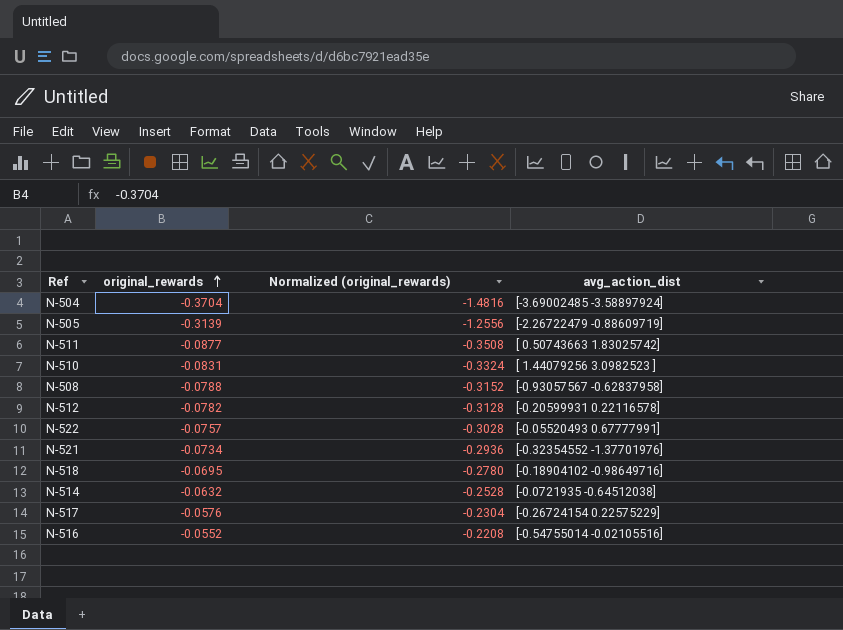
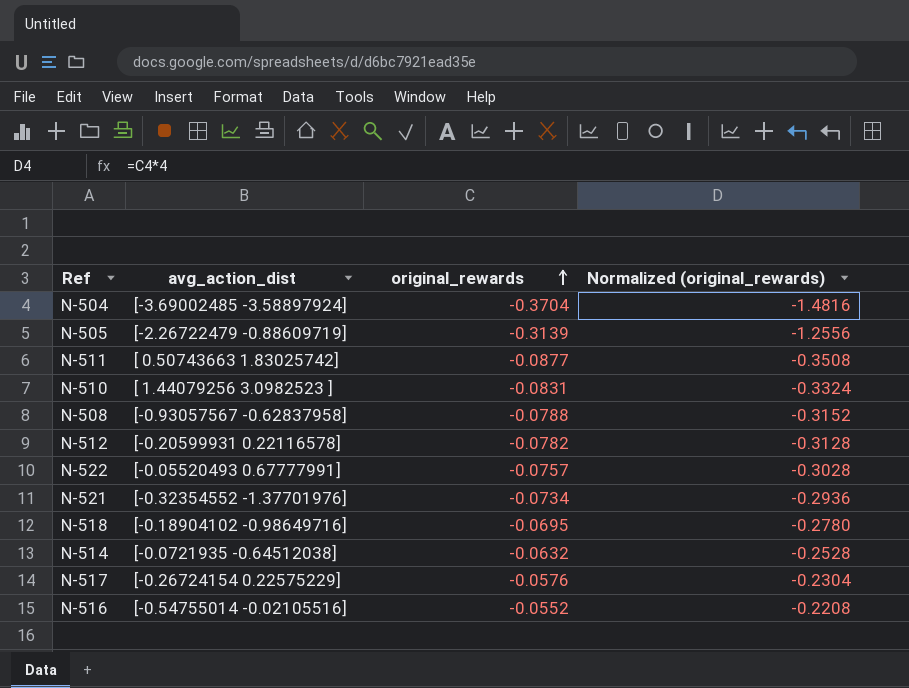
column avg_action_dist | position: 4 -> 2

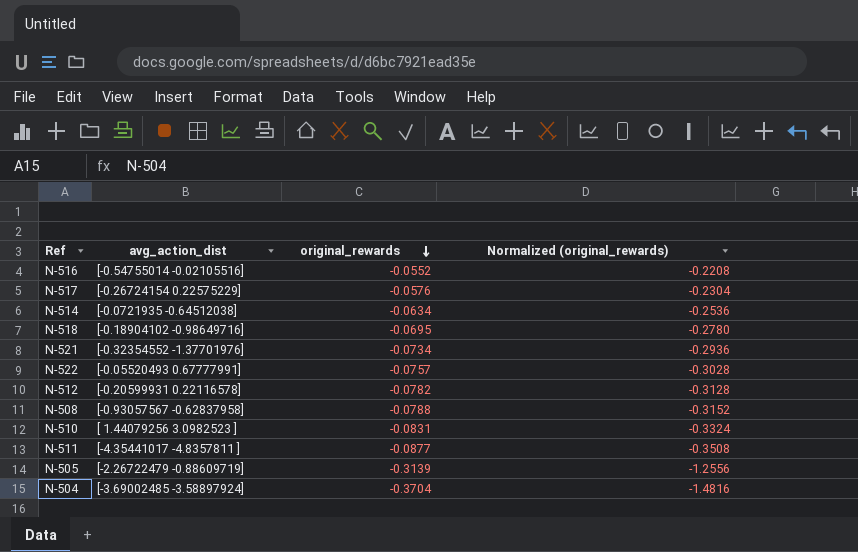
row order: original_rewards ascending -> original_rewards descending
N-514 | original_rewards: -0.0632 -> -0.0634
N-514 | Normalized (original_rewards): -0.2528 -> -0.2536
N-511 | avg_action_dist: [ 0.50743663 1.83025742] -> [-4.35441017 -4.8357811 ]

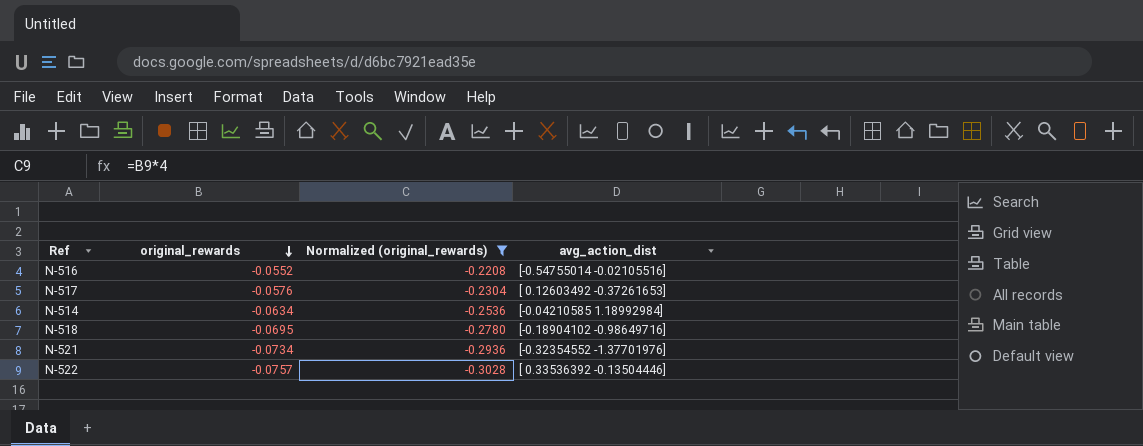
filter: none -> Normalized (original_rewards) >= -0.3028
column avg_action_dist | position: 2 -> 4
N-517 | avg_action_dist: [-0.26724154 0.22575229] -> [ 0.12603492 -0.37261653]
N-514 | avg_action_dist: [-0.0721935 -0.64512038] -> [-0.04210585 1.18992984]
N-522 | avg_action_dist: [-0.05520493 0.67777991] -> [ 0.33536392 -0.13504446]

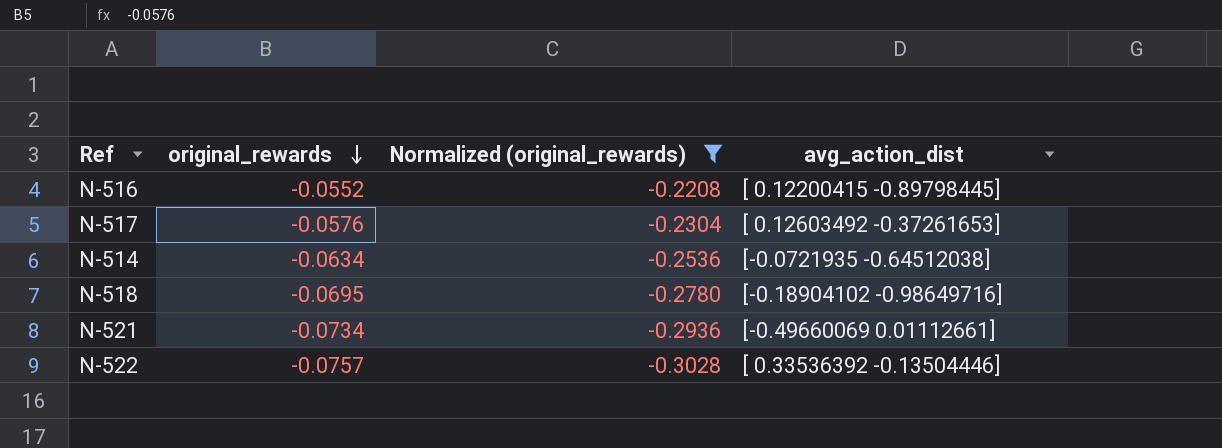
N-516 | avg_action_dist: [-0.54755014 -0.02105516] -> [ 0.12200415 -0.89798445]
N-514 | avg_action_dist: [-0.04210585 1.18992984] -> [-0.0721935 -0.64512038]
N-521 | avg_action_dist: [-0.32354552 -1.37701976] -> [-0.49660069 0.01112661]

